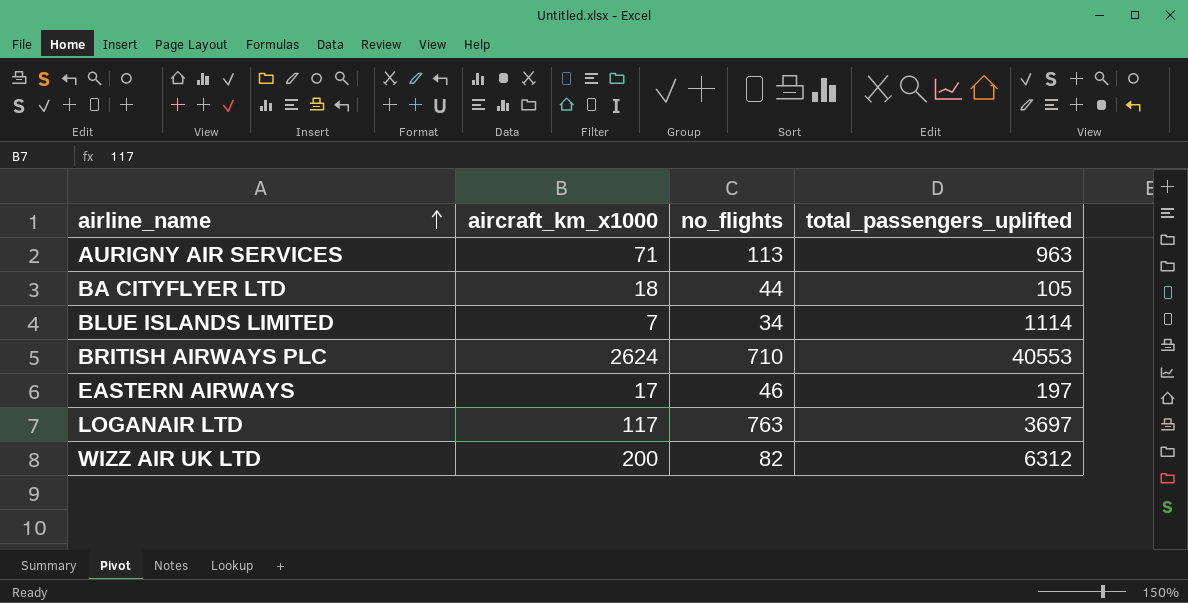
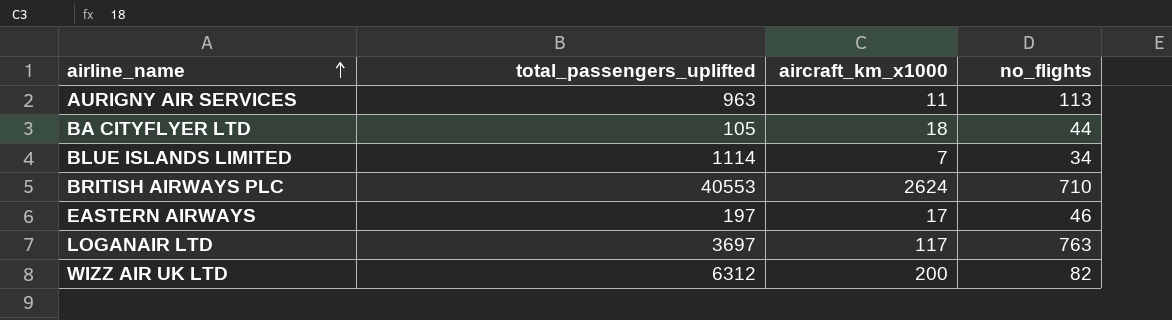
column total_passengers_uplifted | position: 4 -> 2
AURIGNY AIR SERVICES | aircraft_km_x1000: 71 -> 11

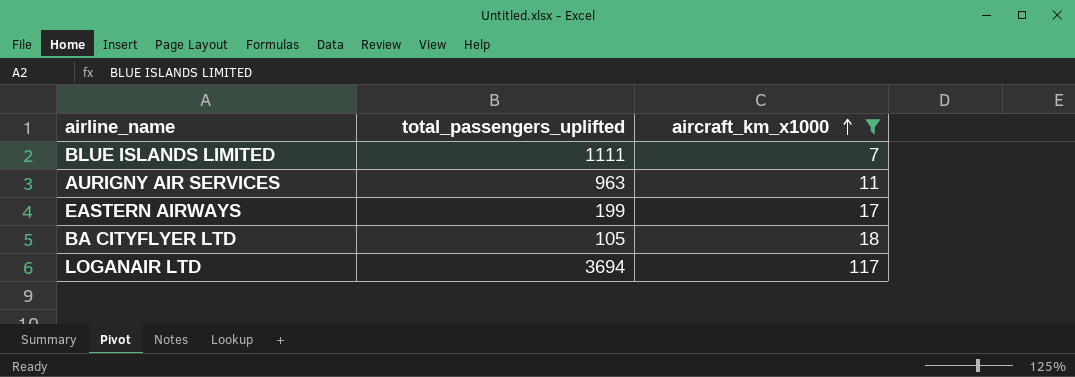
filter: none -> aircraft_km_x1000 <= 117
row order: airline_name ascending -> aircraft_km_x1000 ascending
column no_flights | position: 4 -> none
BLUE ISLANDS LIMITED | total_passengers_uplifted: 1114 -> 1111
EASTERN AIRWAYS | total_passengers_uplifted: 197 -> 199
LOGANAIR LTD | total_passengers_uplifted: 3697 -> 3694

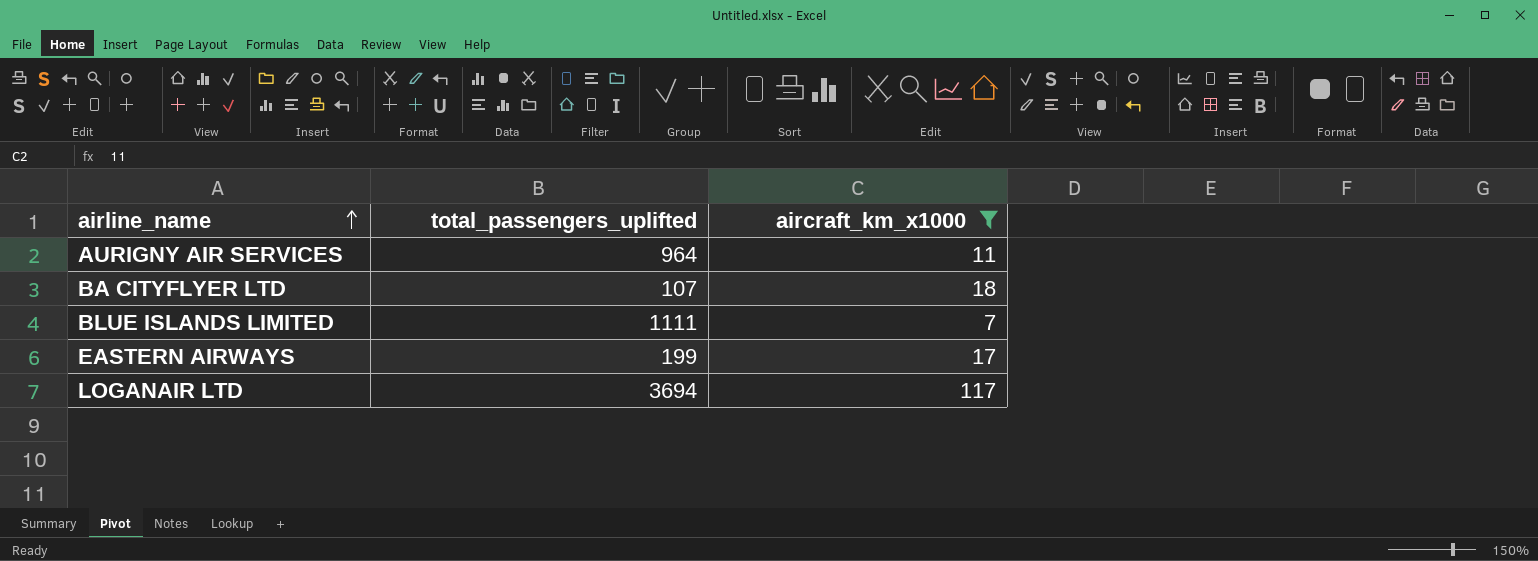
row order: aircraft_km_x1000 ascending -> airline_name ascending
AURIGNY AIR SERVICES | total_passengers_uplifted: 963 -> 964
BA CITYFLYER LTD | total_passengers_uplifted: 105 -> 107

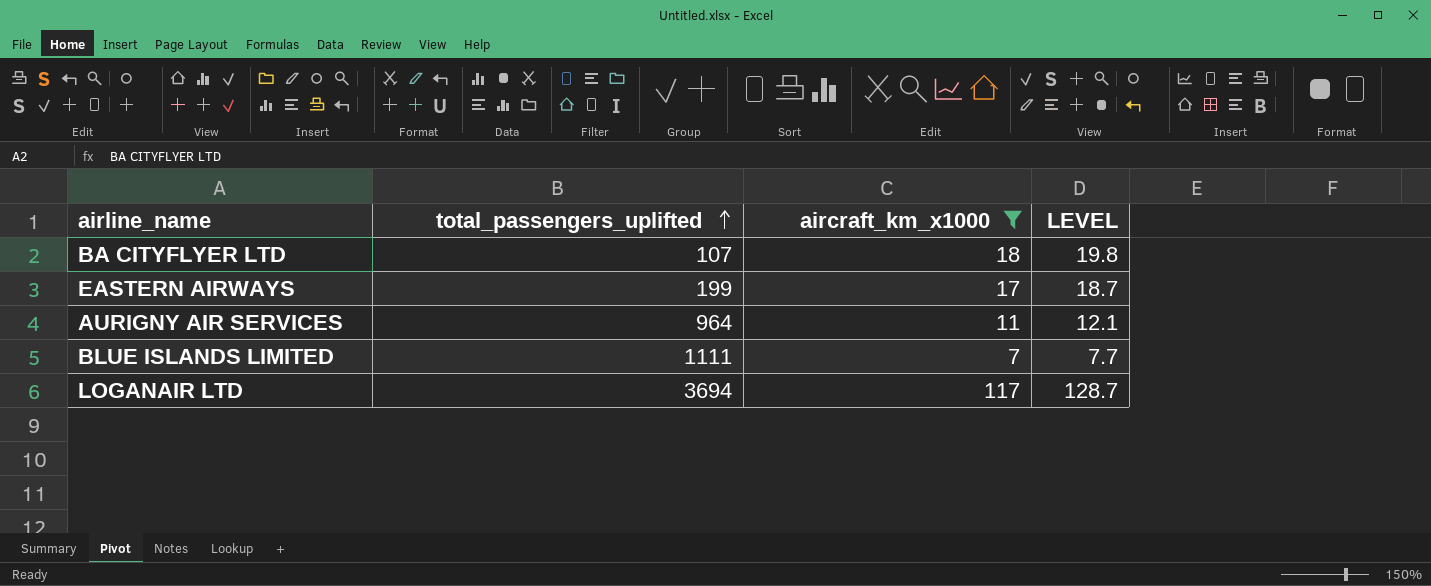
row order: airline_name ascending -> total_passengers_uplifted ascending
column LEVEL | formula: none -> [aircraft_km_x1000] * 1.1

